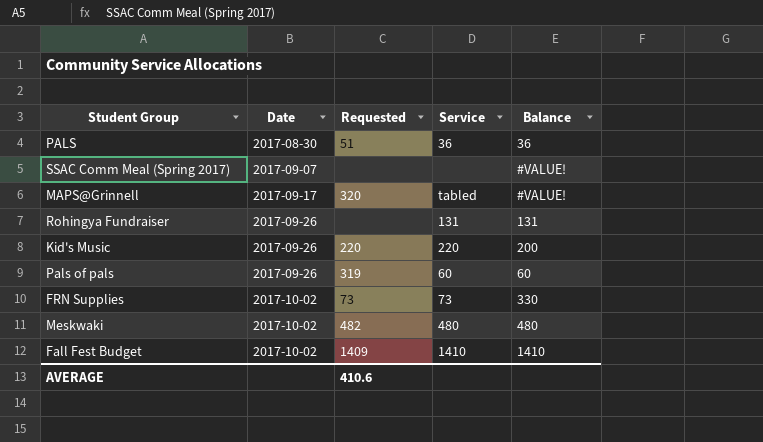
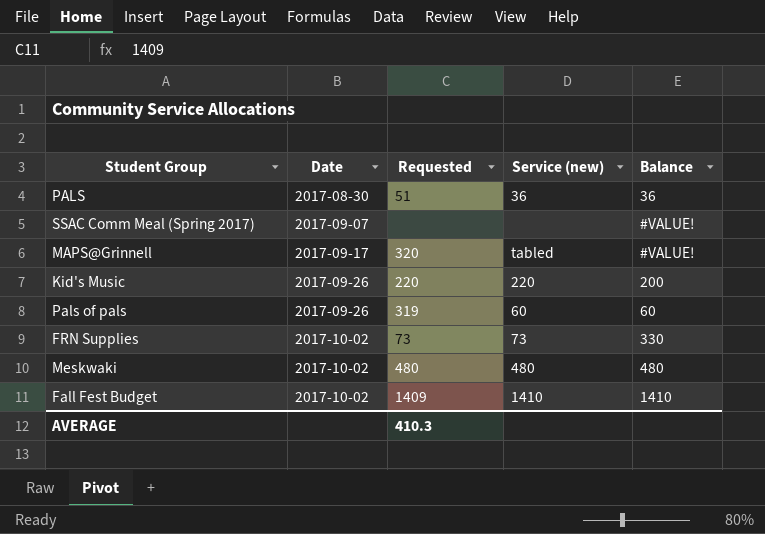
column name: Service -> Service (new)
row Rohingya Fundraiser: 2017-09-26 | none | 131 | 131 -> none
Meskwaki | Requested: 482 -> 480
AVERAGE | Requested: 410.6 -> 410.3

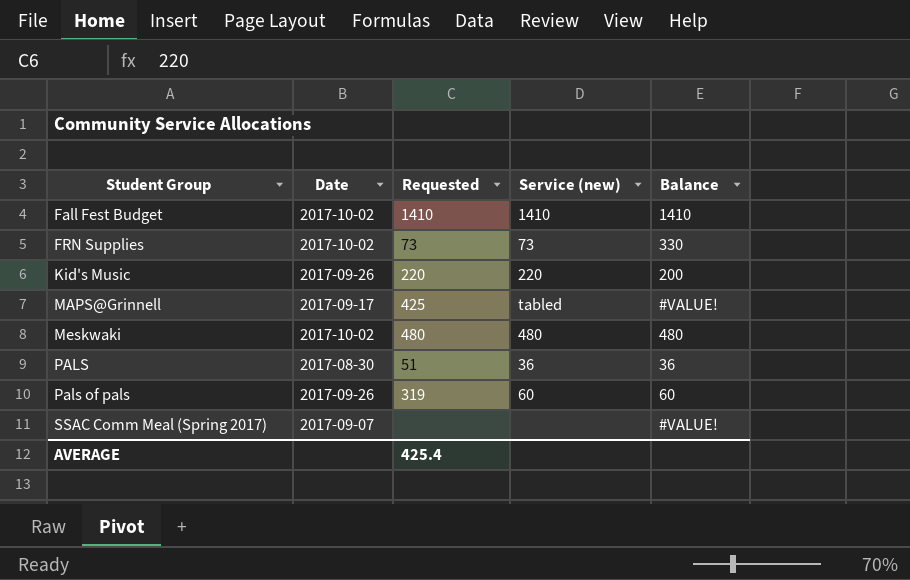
row order: Date ascending -> Student Group ascending
Fall Fest Budget | Requested: 1409 -> 1410
MAPS@Grinnell | Requested: 320 -> 425
AVERAGE | Requested: 410.3 -> 425.4

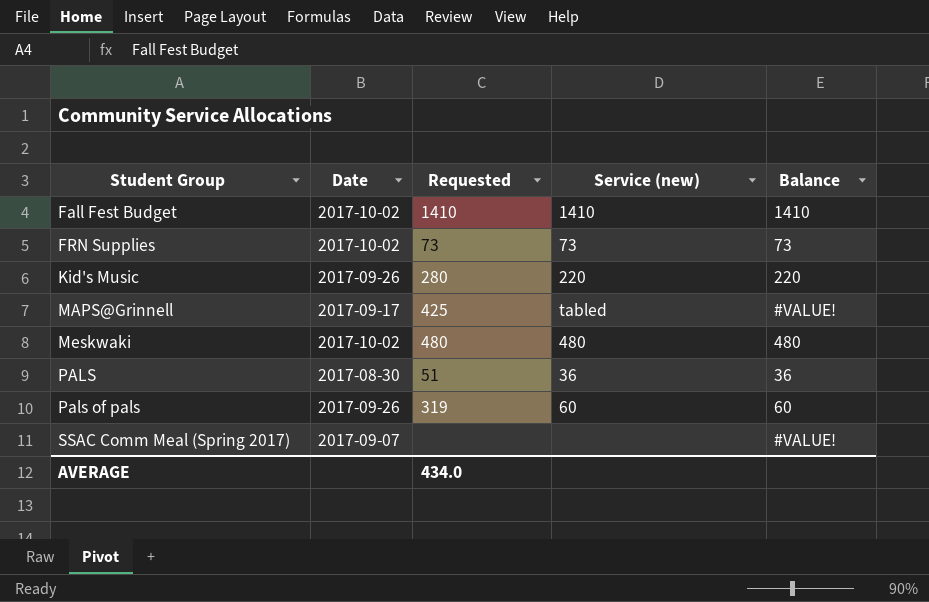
FRN Supplies | Balance: 330 -> 73
Kid's Music | Requested: 220 -> 280
Kid's Music | Balance: 200 -> 220
AVERAGE | Requested: 425.4 -> 434.0

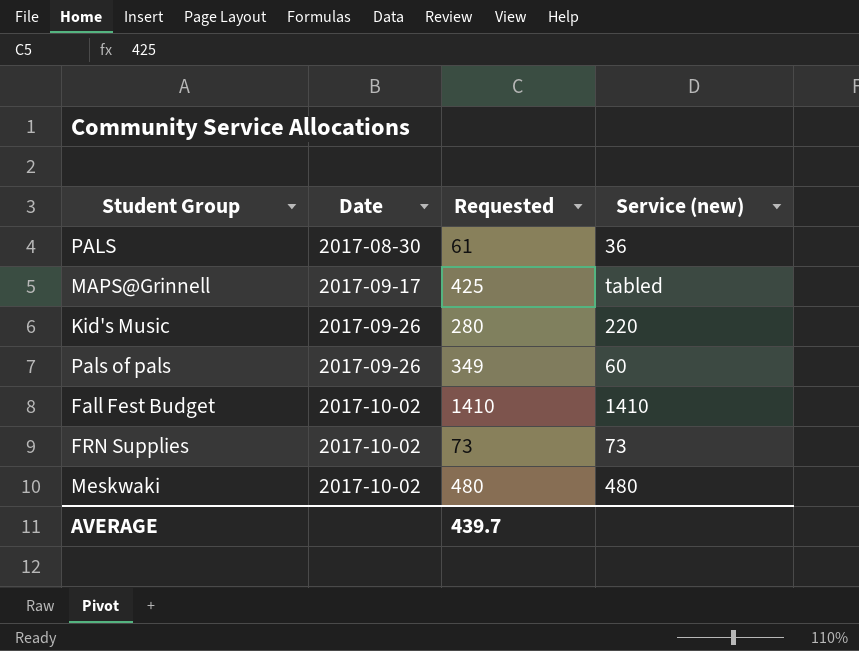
row order: Student Group ascending -> Date ascending
column Balance | position: 5 -> none
row SSAC Comm Meal (Spring 2017): 2017-09-07 | none | none | #VALUE! -> none
PALS | Requested: 51 -> 61
Pals of pals | Requested: 319 -> 349
AVERAGE | Requested: 434.0 -> 439.7

